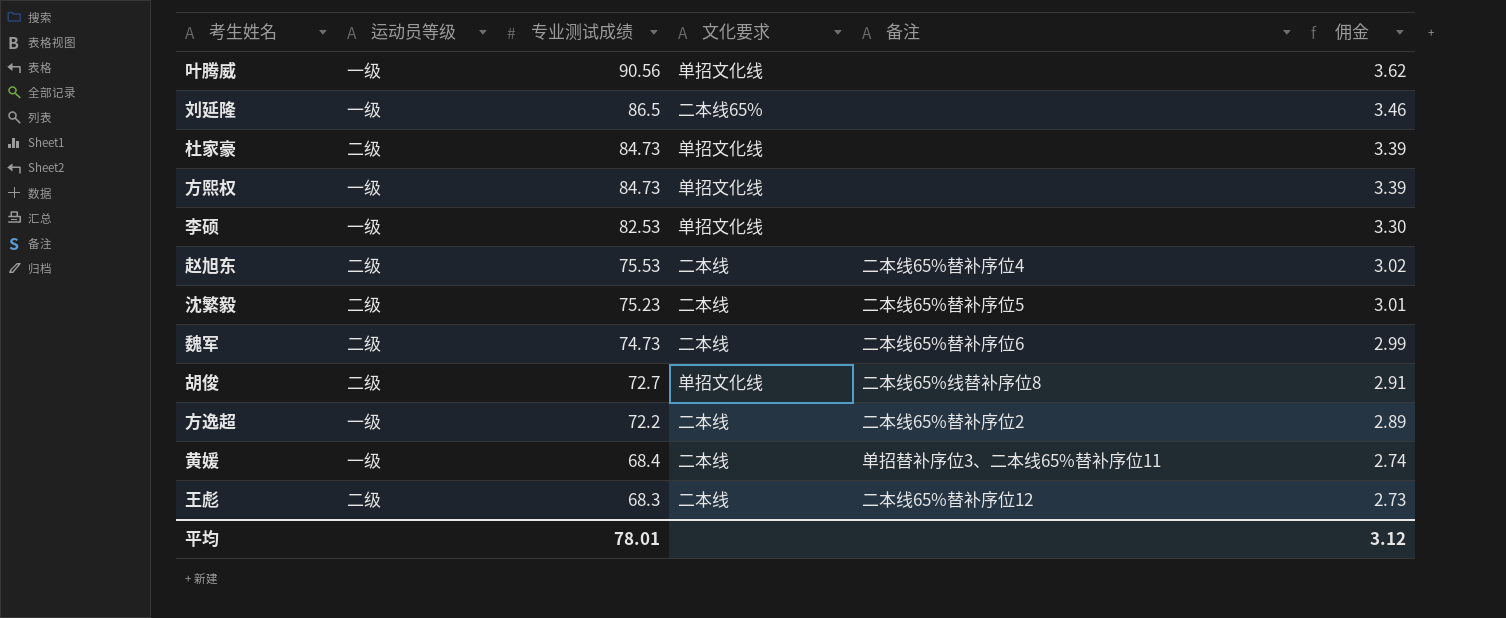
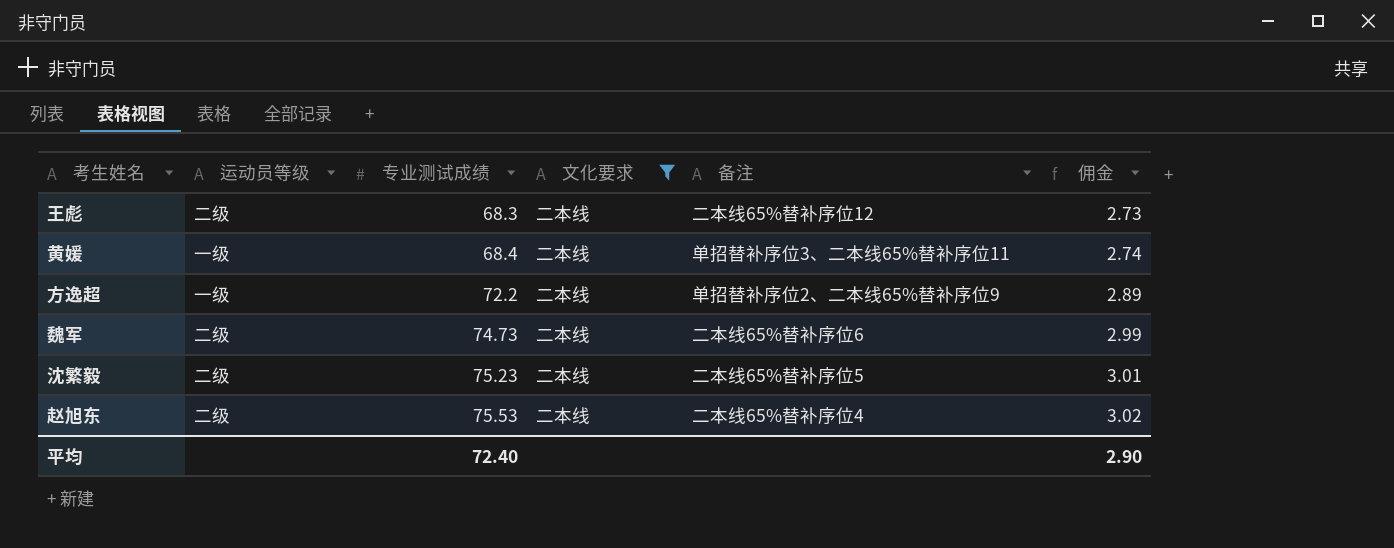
filter: none -> 文化要求 = 二本线
row order: 专业测试成绩 descending -> 专业测试成绩 ascending
方逸超 | 备注: 二本线65%替补序位2 -> 单招替补序位2、二本线65%替补序位9
平均 | 专业测试成绩: 78.01 -> 72.40
平均 | 佣金: 3.12 -> 2.90

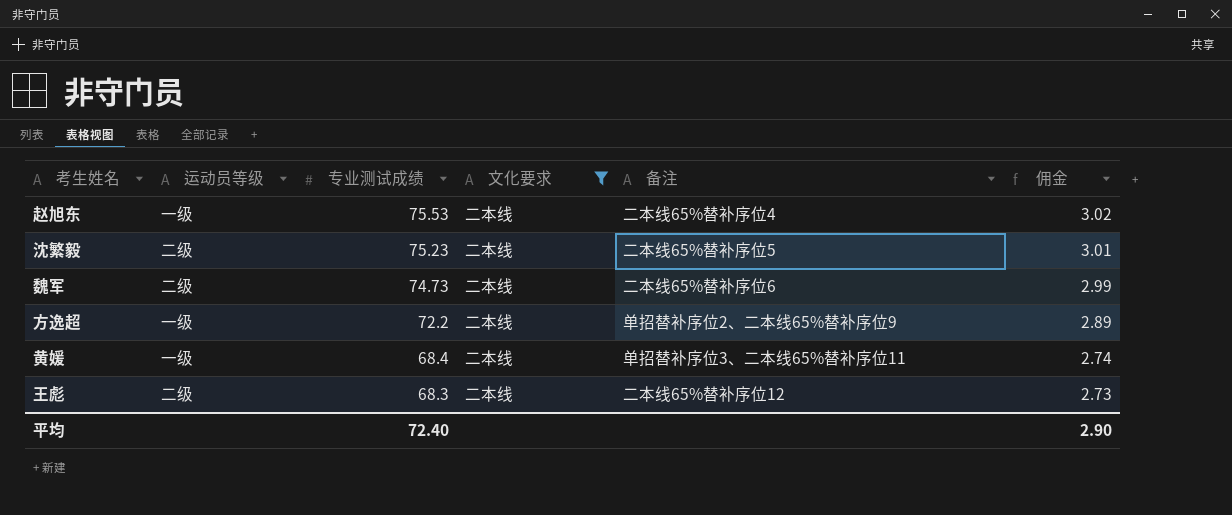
row order: 专业测试成绩 ascending -> 专业测试成绩 descending
赵旭东 | 运动员等级: 二级 -> 一级

